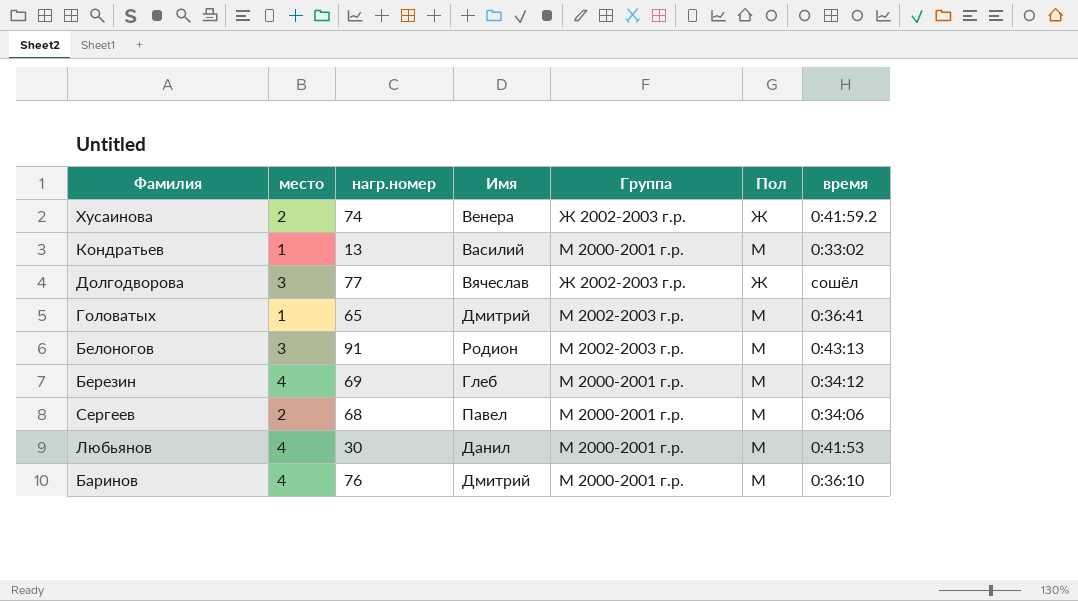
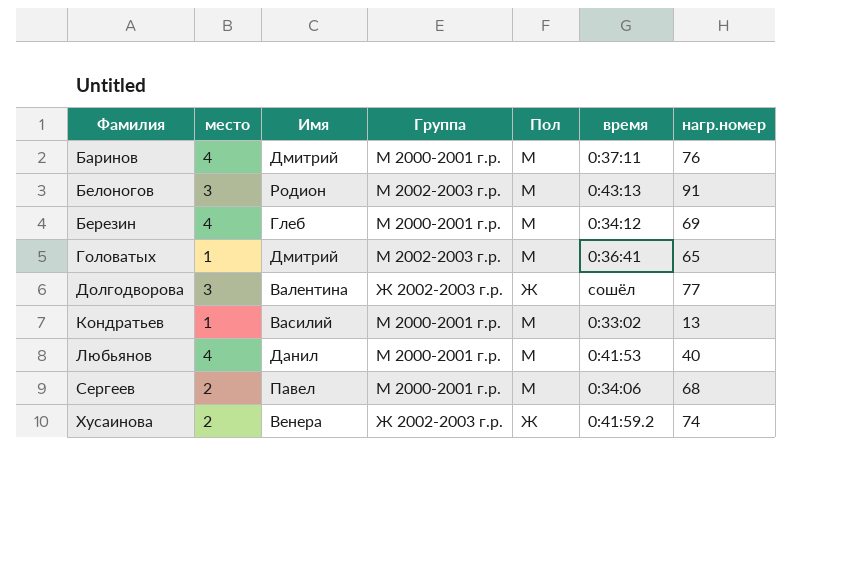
row order: none -> Фамилия ascending
column нагр.номер | position: 3 -> 7
Баринов | время: 0:36:10 -> 0:37:11
Долгодворова | Имя: Вячеслав -> Валентина
Любьянов | нагр.номер: 30 -> 40

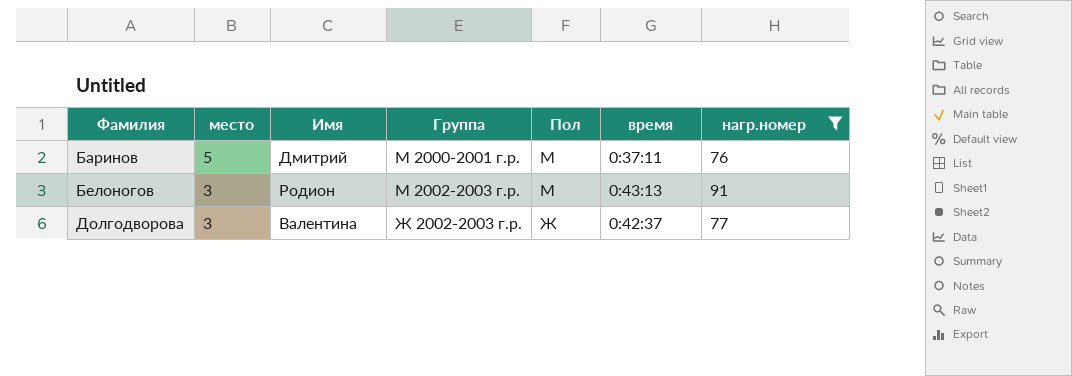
filter: none -> нагр.номер >= 76
Баринов | место: 4 -> 5
Долгодворова | время: сошёл -> 0:42:37

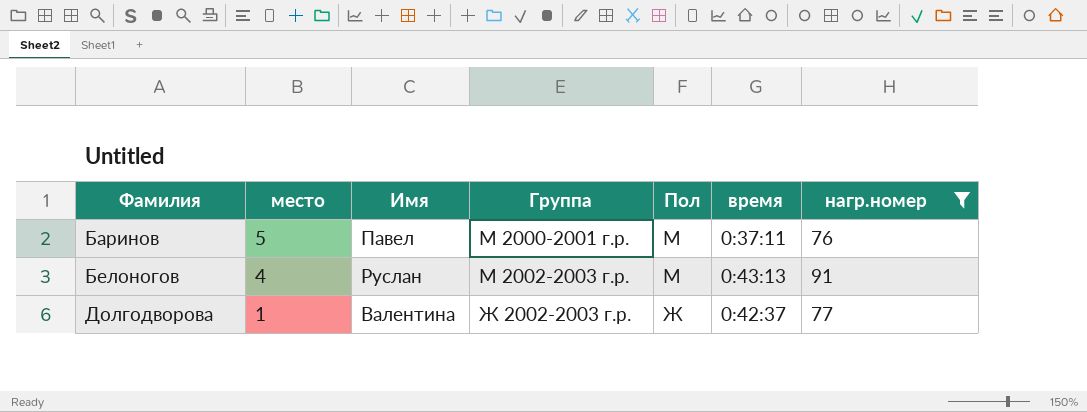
Баринов | Имя: Дмитрий -> Павел
Белоногов | место: 3 -> 4
Белоногов | Имя: Родион -> Руслан
Долгодворова | место: 3 -> 1

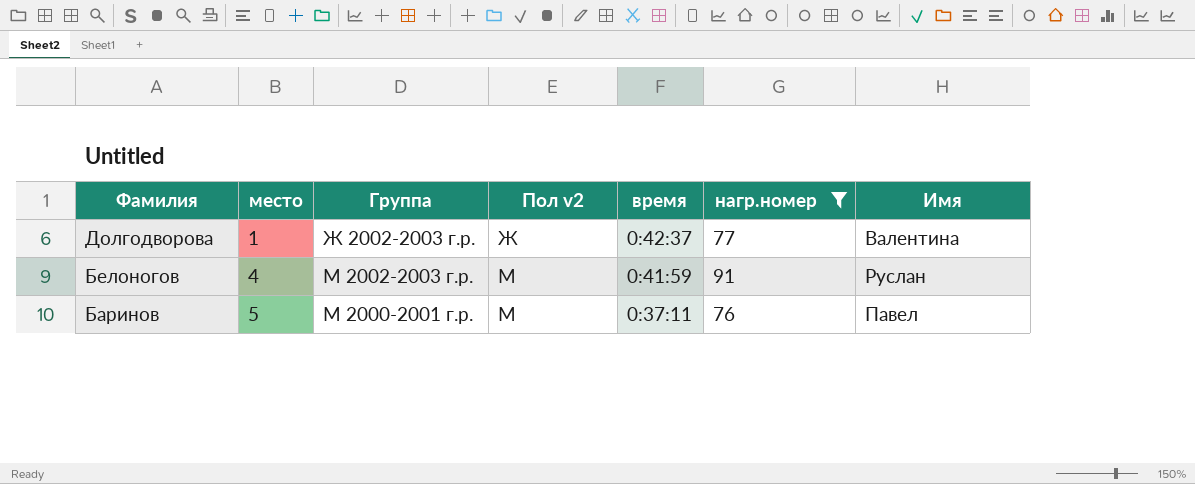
row order: Фамилия ascending -> Фамилия descending
column name: Пол -> Пол v2
column Имя | position: 3 -> 7
Белоногов | время: 0:43:13 -> 0:41:59

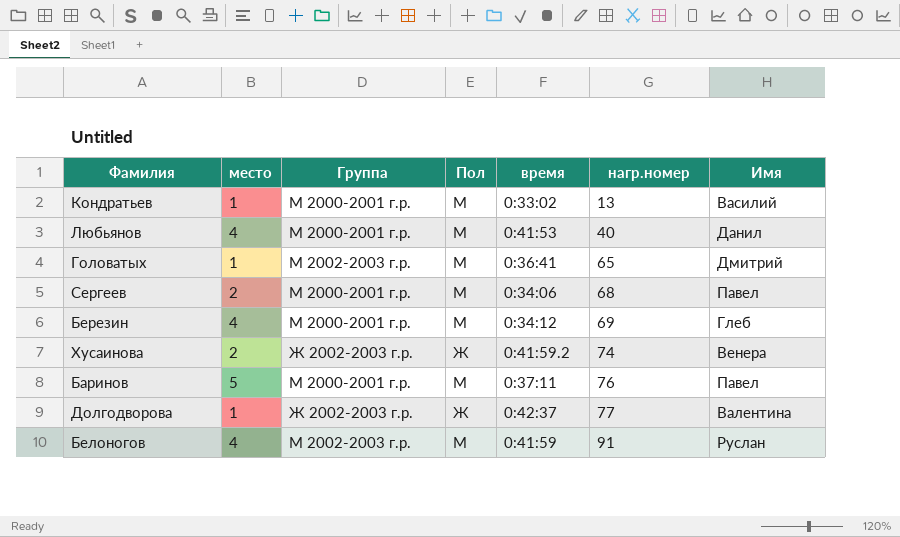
filter: нагр.номер >= 76 -> none
row order: Фамилия descending -> нагр.номер ascending
column name: Пол v2 -> Пол

